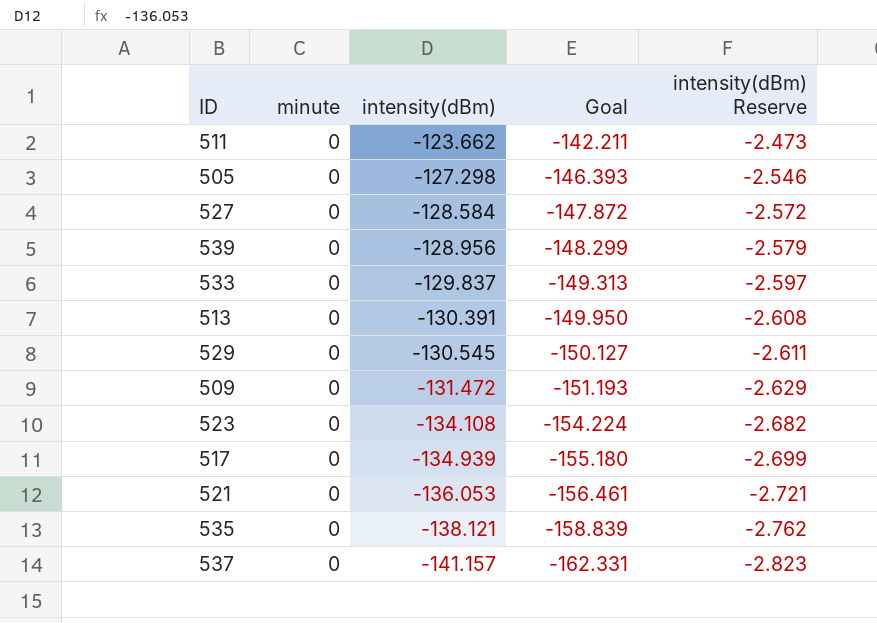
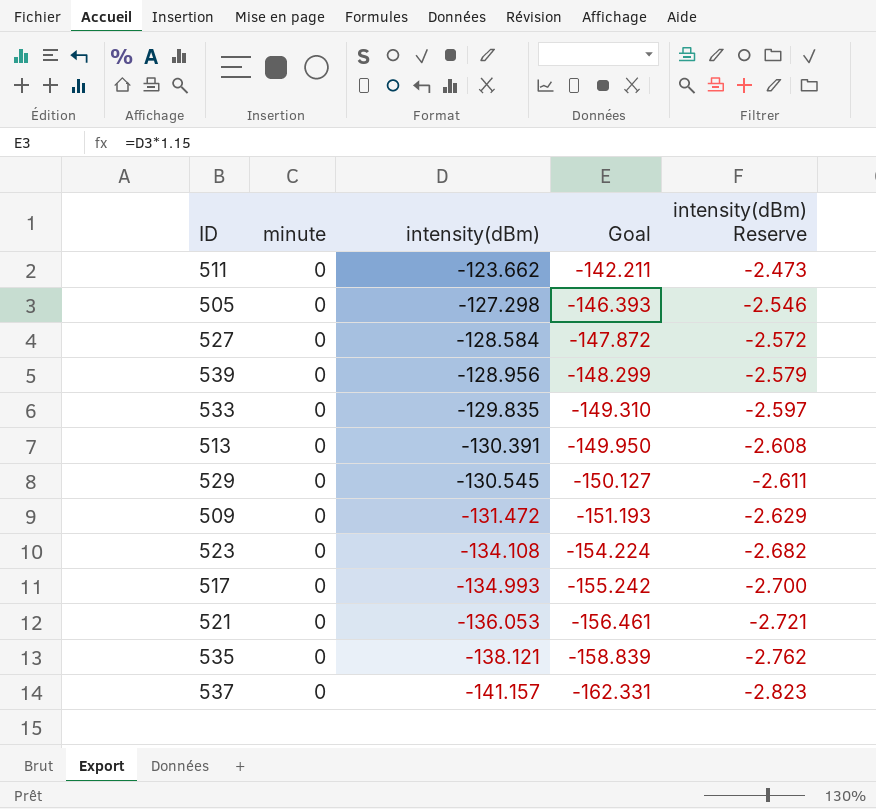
533 | intensity(dBm): -129.837 -> -129.835
533 | Goal: -149.313 -> -149.310
517 | intensity(dBm): -134.939 -> -134.993
517 | Goal: -155.180 -> -155.242
517 | intensity(dBm) Reserve: -2.699 -> -2.700

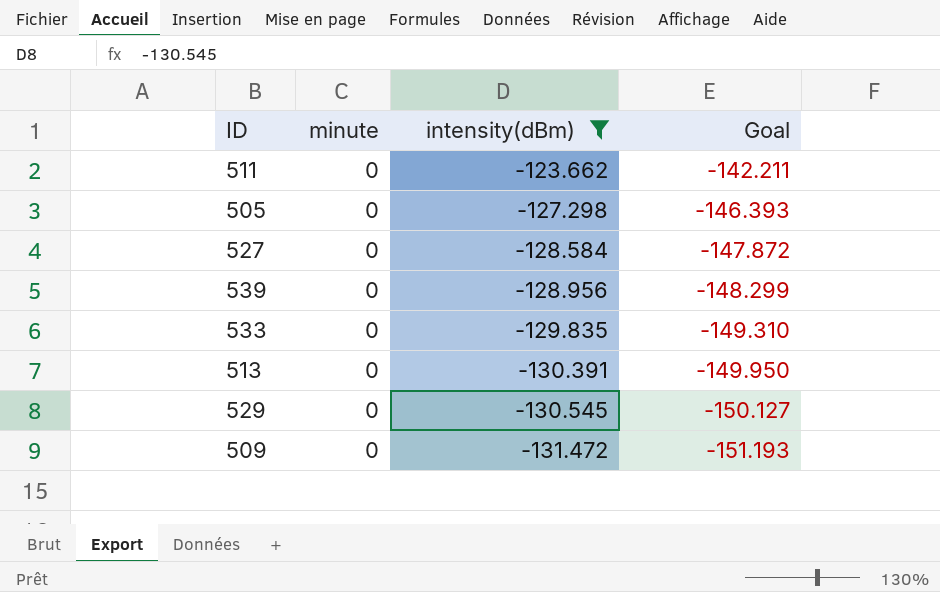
filter: none -> intensity(dBm) >= -131.472
column intensity(dBm) Reserve | formula: [intensity(dBm)] * 0.02 -> none

